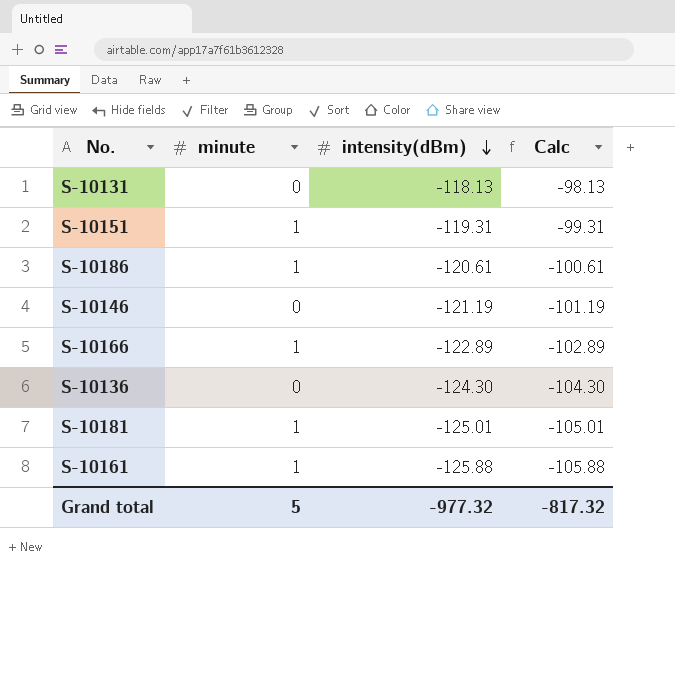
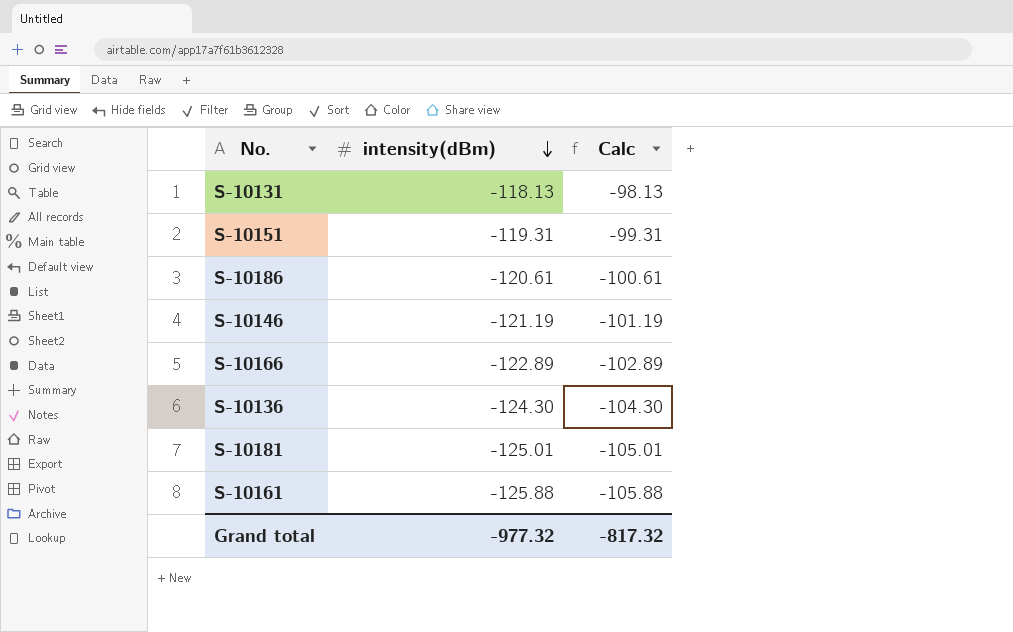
column minute | position: 2 -> none

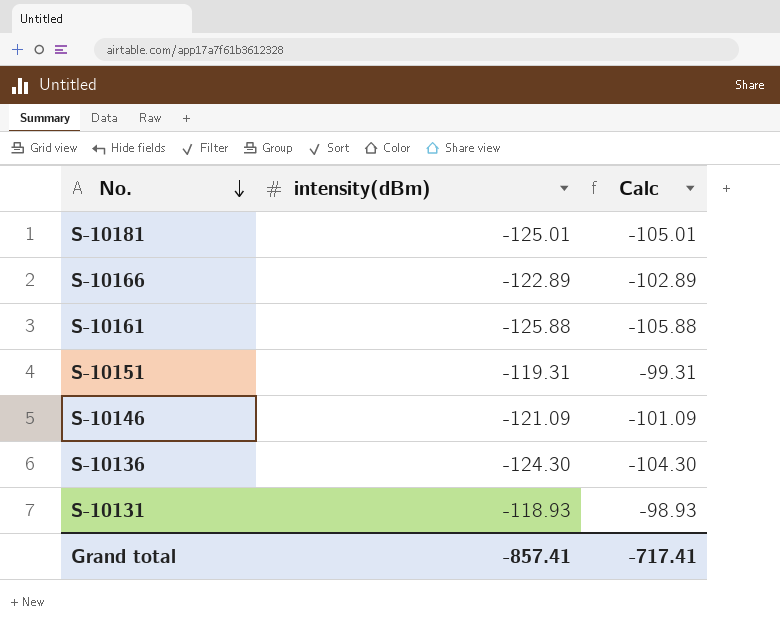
row order: intensity(dBm) descending -> No. descending
row S-10186: -120.61 | -100.61 -> none
S-10146 | intensity(dBm): -121.19 -> -121.09
S-10146 | Calc: -101.19 -> -101.09
S-10131 | intensity(dBm): -118.13 -> -118.93
S-10131 | Calc: -98.13 -> -98.93
Grand total | intensity(dBm): -977.32 -> -857.41
Grand total | Calc: -817.32 -> -717.41

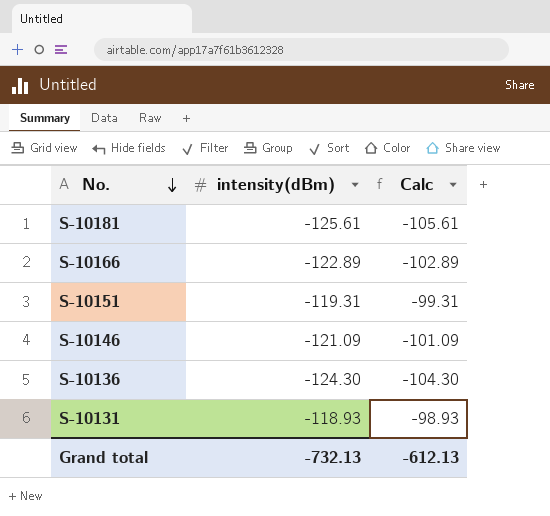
row S-10161: -125.88 | -105.88 -> none
S-10181 | intensity(dBm): -125.01 -> -125.61
S-10181 | Calc: -105.01 -> -105.61
Grand total | intensity(dBm): -857.41 -> -732.13
Grand total | Calc: -717.41 -> -612.13

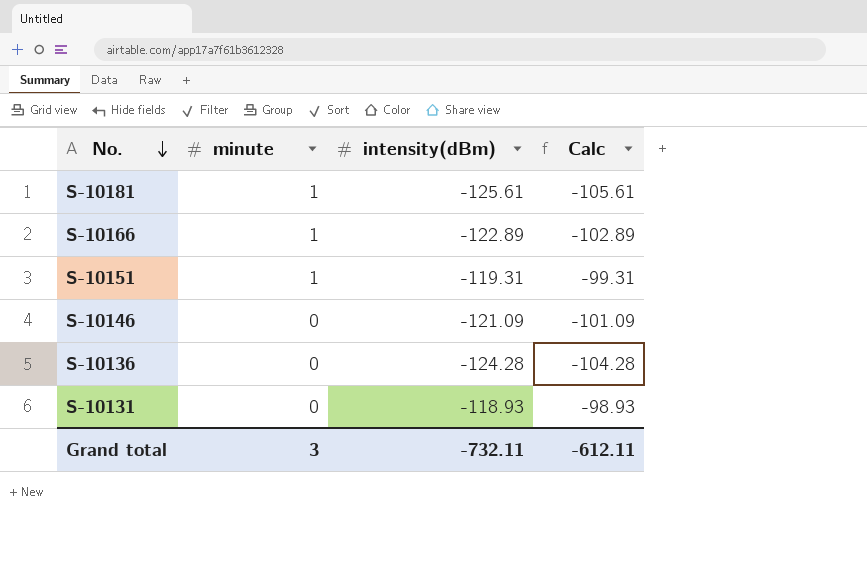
column minute | position: none -> 2
S-10136 | intensity(dBm): -124.30 -> -124.28
S-10136 | Calc: -104.30 -> -104.28
Grand total | intensity(dBm): -732.13 -> -732.11
Grand total | Calc: -612.13 -> -612.11

